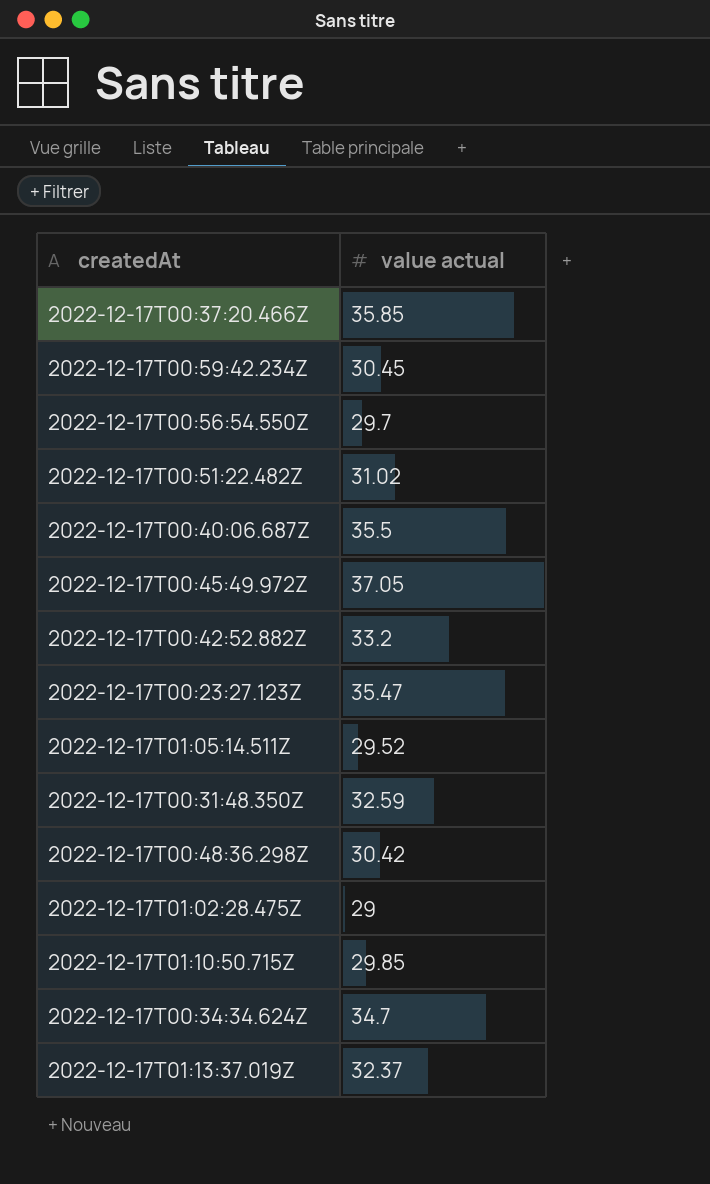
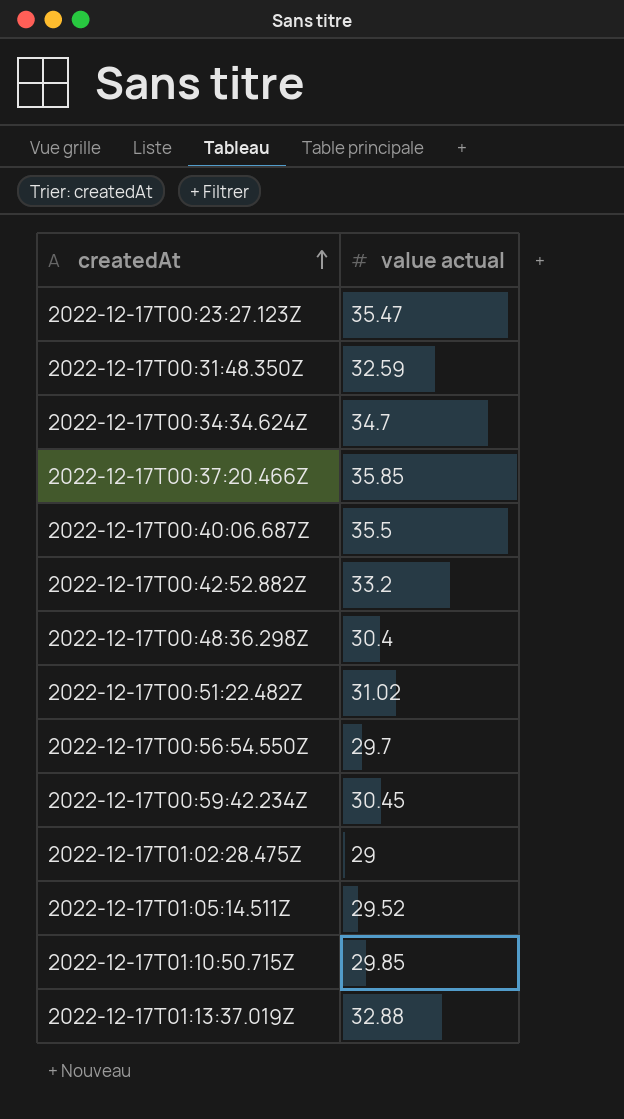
row order: none -> createdAt ascending
row 2022-12-17T00:45:49.972Z: 37.05 -> none
2022-12-17T00:48:36.298Z | value actual: 30.42 -> 30.4
2022-12-17T01:13:37.019Z | value actual: 32.37 -> 32.88

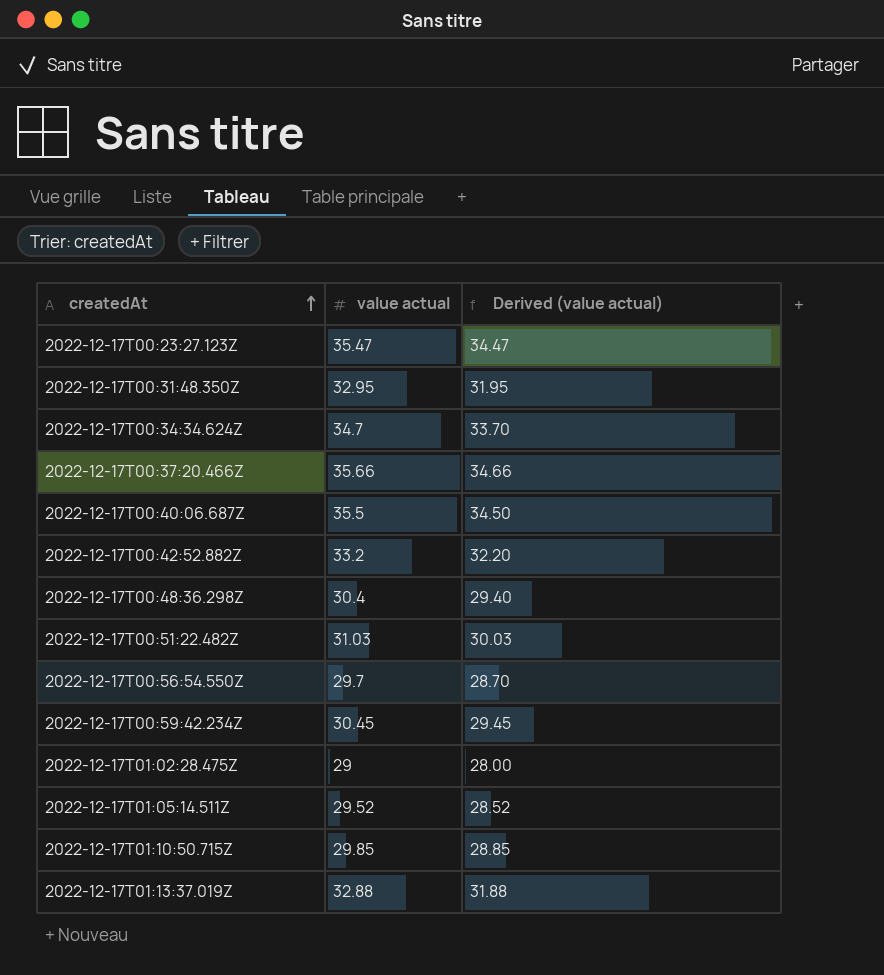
column Derived (value actual) | formula: none -> [value actual] - 1
2022-12-17T00:31:48.350Z | value actual: 32.59 -> 32.95
2022-12-17T00:37:20.466Z | value actual: 35.85 -> 35.66
2022-12-17T00:51:22.482Z | value actual: 31.02 -> 31.03

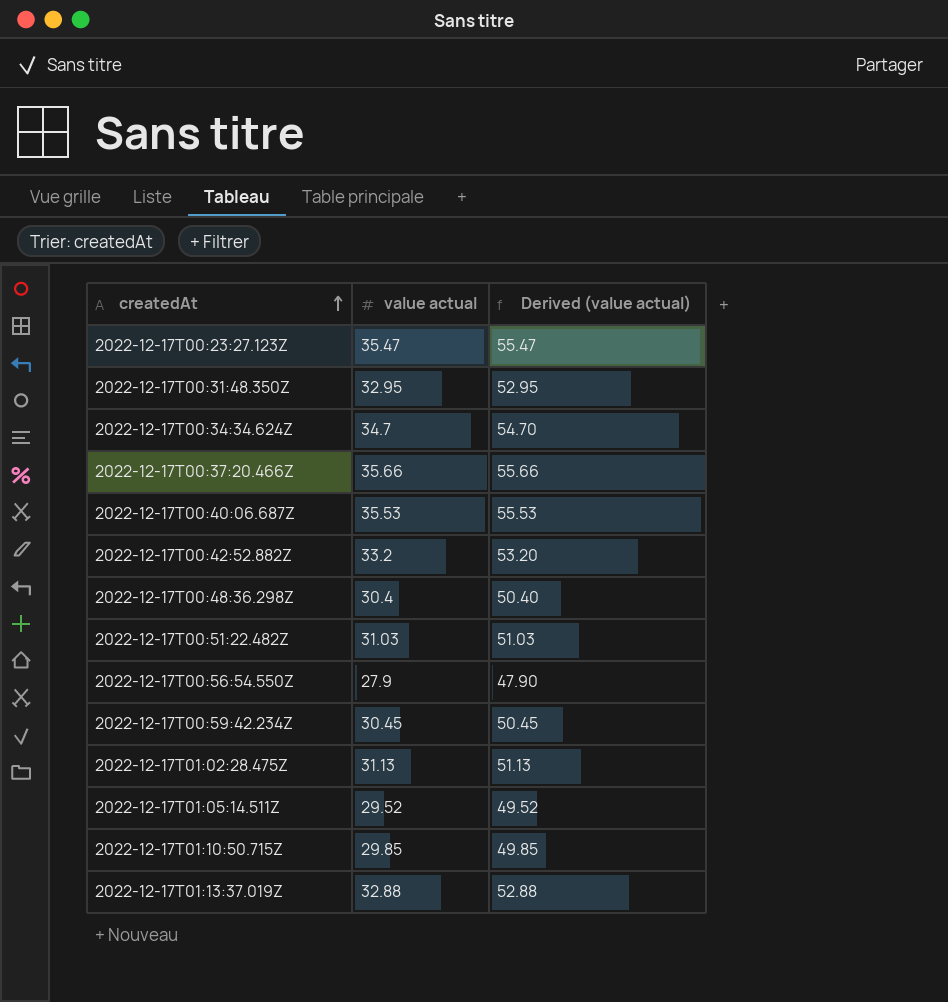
column Derived (value actual) | formula: [value actual] - 1 -> [value actual] + 20
2022-12-17T00:40:06.687Z | value actual: 35.5 -> 35.53
2022-12-17T00:56:54.550Z | value actual: 29.7 -> 27.9
2022-12-17T01:02:28.475Z | value actual: 29 -> 31.13

